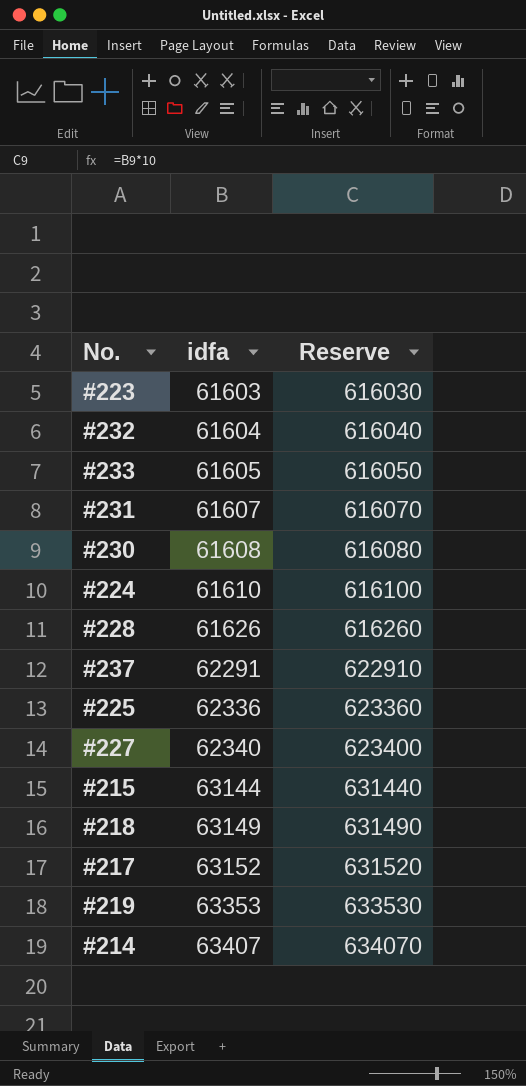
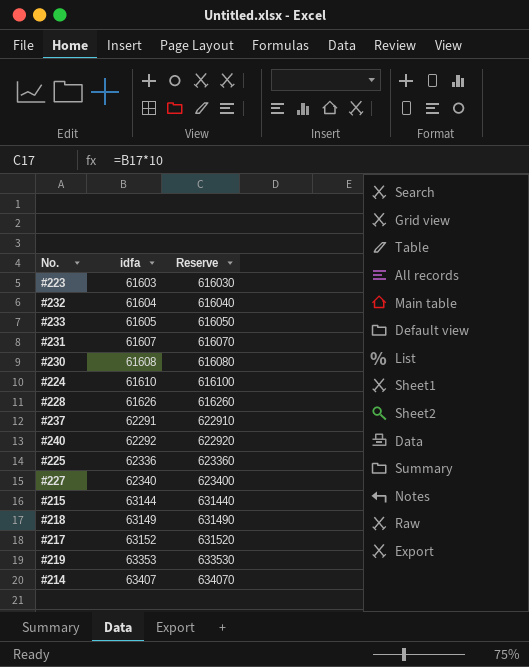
row #240: none -> 62292 | 622920

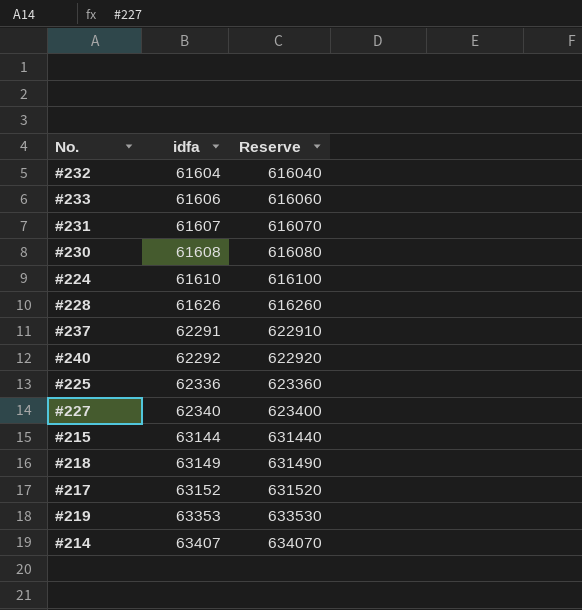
row #223: 61603 | 616030 -> none
#233 | idfa: 61605 -> 61606
#233 | Reserve: 616050 -> 616060

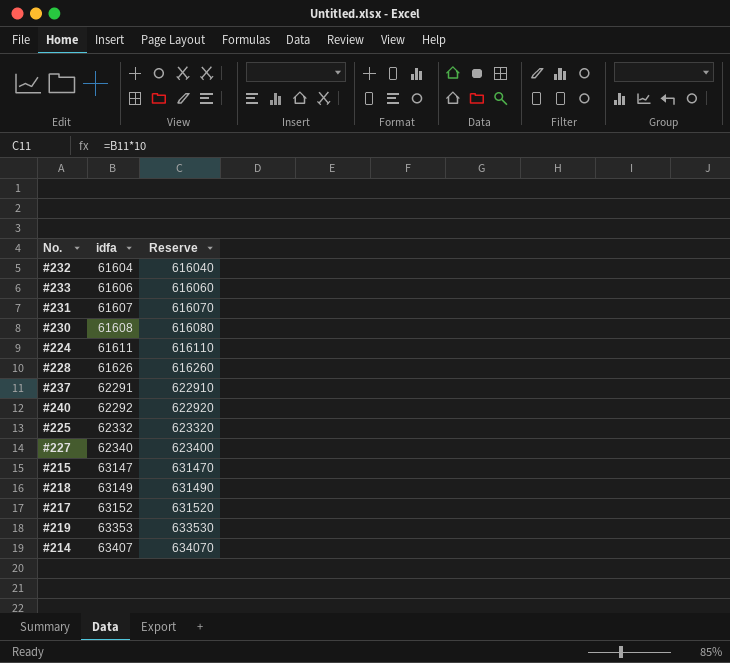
#224 | idfa: 61610 -> 61611
#224 | Reserve: 616100 -> 616110
#225 | idfa: 62336 -> 62332
#225 | Reserve: 623360 -> 623320
#215 | idfa: 63144 -> 63147
#215 | Reserve: 631440 -> 631470

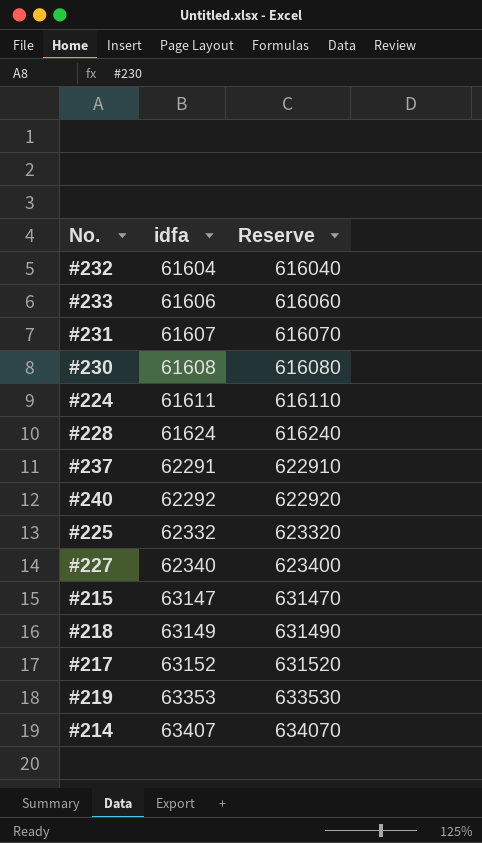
#228 | idfa: 61626 -> 61624
#228 | Reserve: 616260 -> 616240

